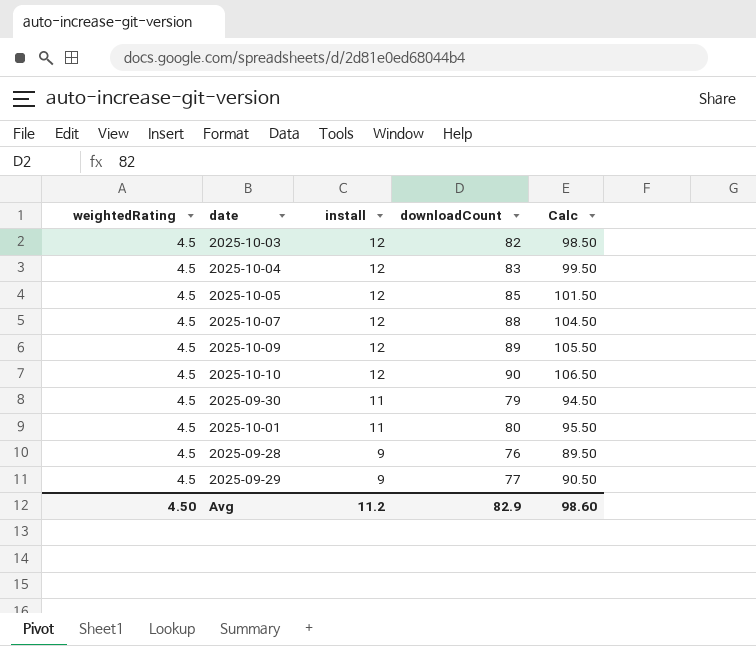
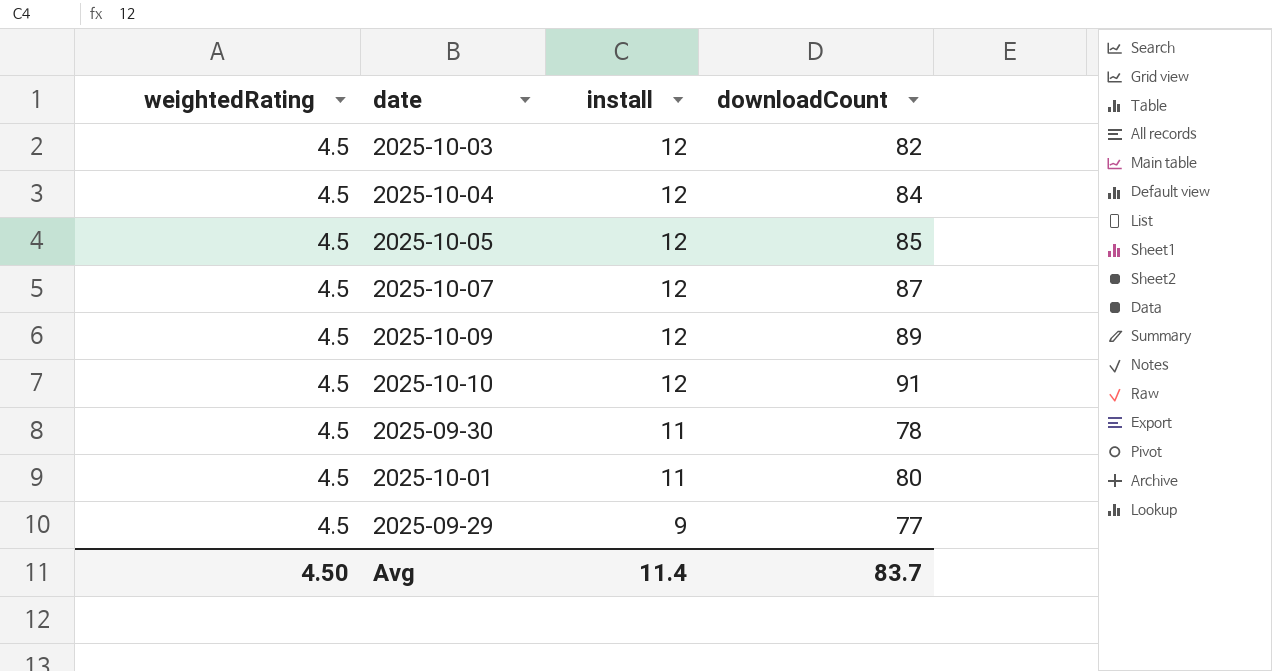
column Calc | formula: [weightedRating] + [install] + [downloadCount] -> none
row 2025-09-28: 4.5 | 9 | 76 | 89.50 -> none
2025-10-04 | downloadCount: 83 -> 84
2025-10-07 | downloadCount: 88 -> 87
2025-10-10 | downloadCount: 90 -> 91
2025-09-30 | downloadCount: 79 -> 78
Avg | install: 11.2 -> 11.4
Avg | downloadCount: 82.9 -> 83.7

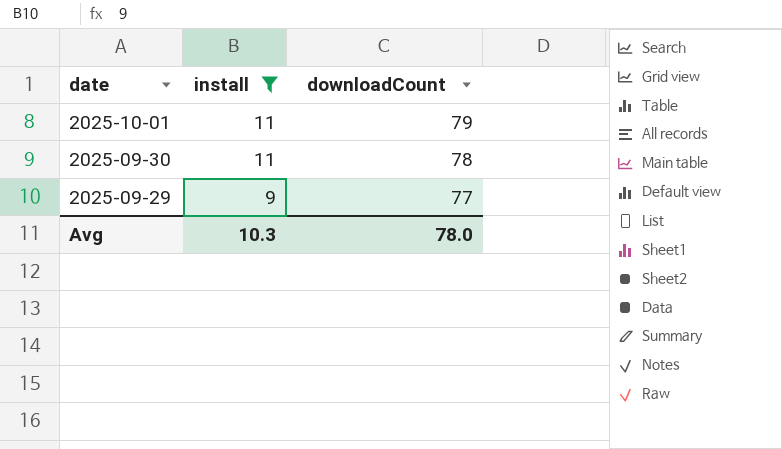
filter: none -> install != 12
row order: install descending -> date descending
column weightedRating | position: 1 -> none
2025-10-01 | downloadCount: 80 -> 79
Avg | install: 11.4 -> 10.3
Avg | downloadCount: 83.7 -> 78.0

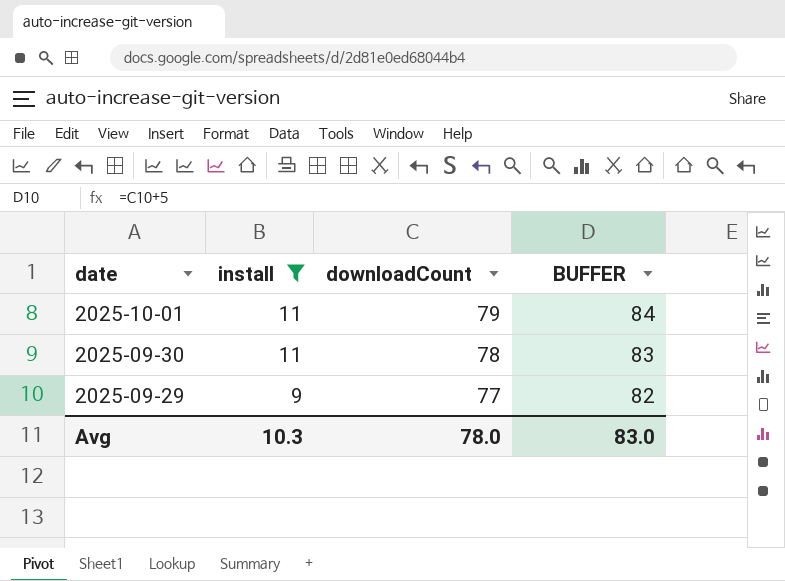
column BUFFER | formula: none -> [downloadCount] + 5

